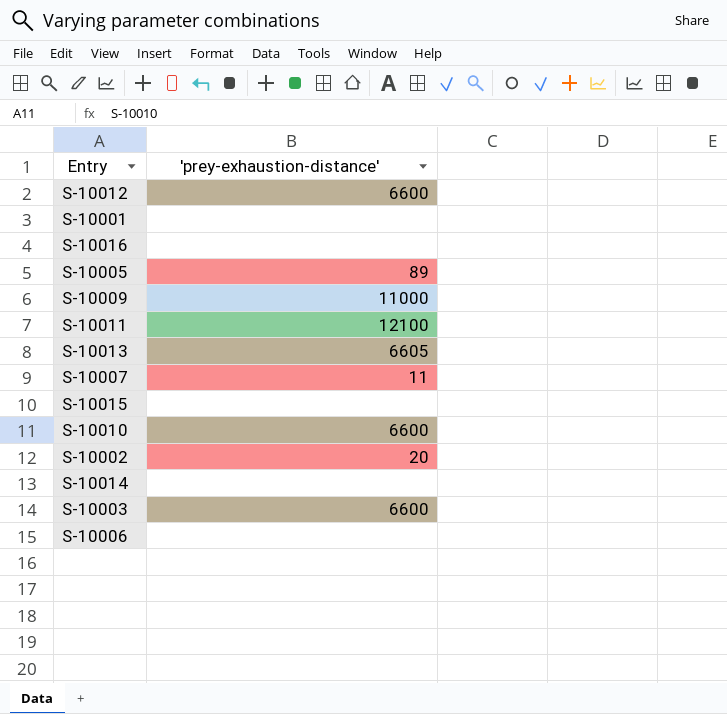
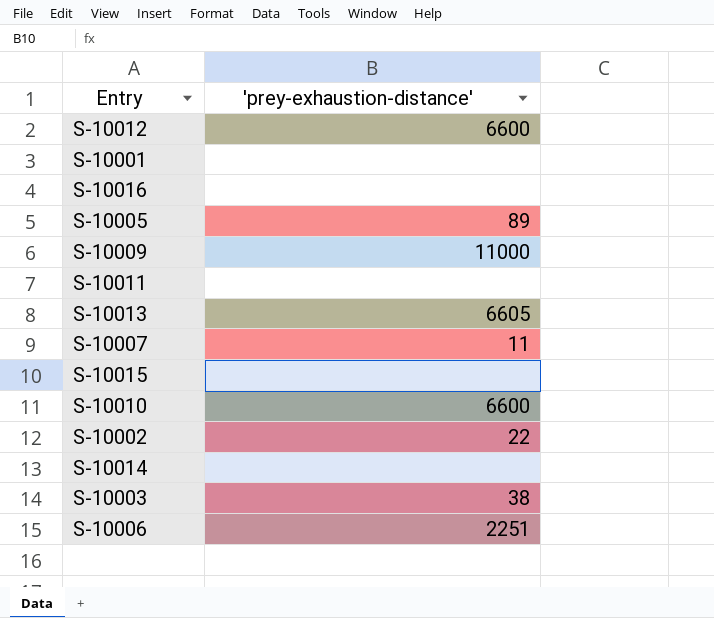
S-10011 | 'prey-exhaustion-distance': 12100 -> none
S-10002 | 'prey-exhaustion-distance': 20 -> 22
S-10003 | 'prey-exhaustion-distance': 6600 -> 38
S-10006 | 'prey-exhaustion-distance': none -> 2251

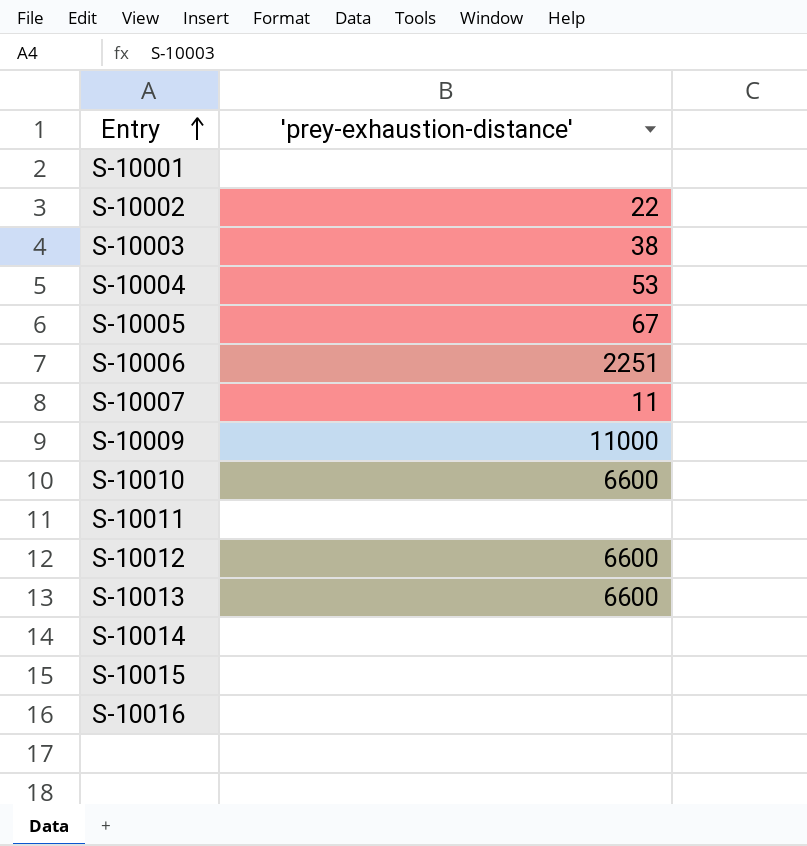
row order: none -> Entry ascending
row S-10004: none -> 53
S-10005 | 'prey-exhaustion-distance': 89 -> 67
S-10013 | 'prey-exhaustion-distance': 6605 -> 6600

